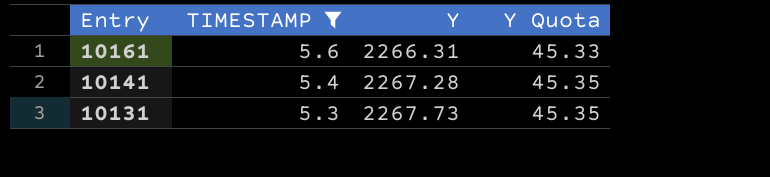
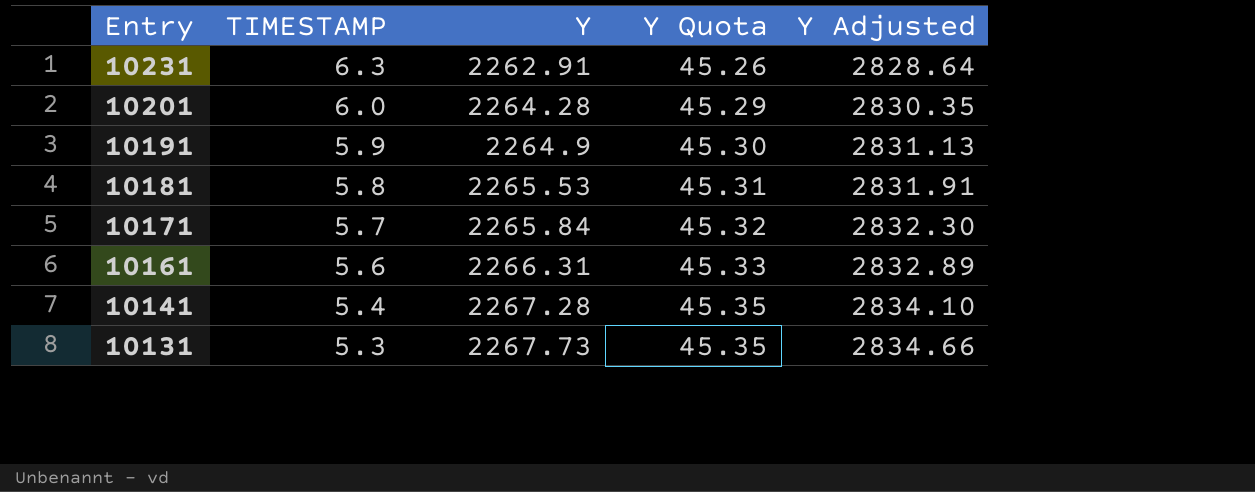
filter: TIMESTAMP <= 5.6 -> none
column Y Adjusted | formula: none -> [Y] * 1.25

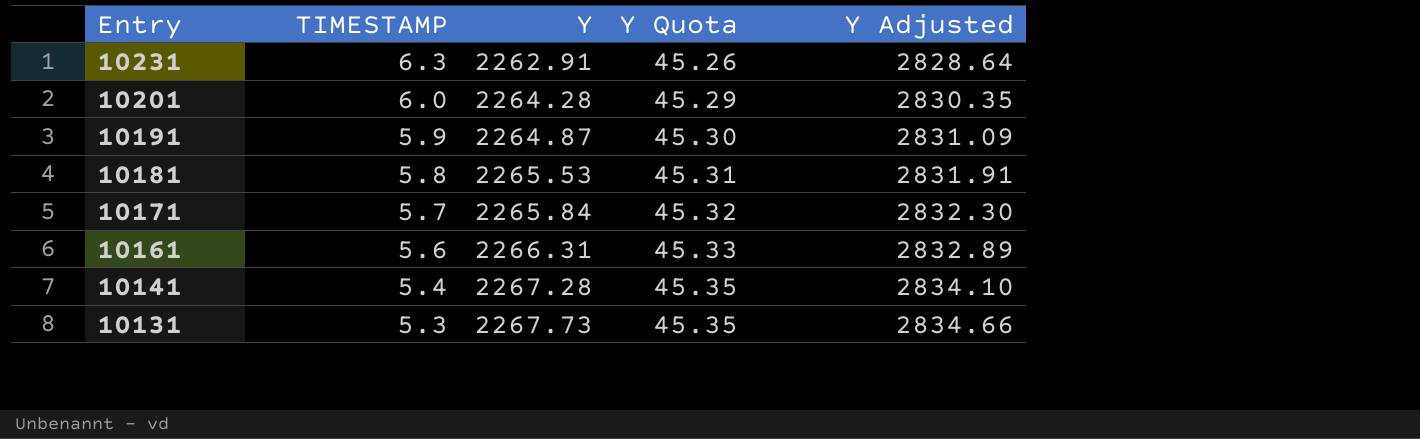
10191 | Y: 2264.9 -> 2264.87
10191 | Y Adjusted: 2831.13 -> 2831.09

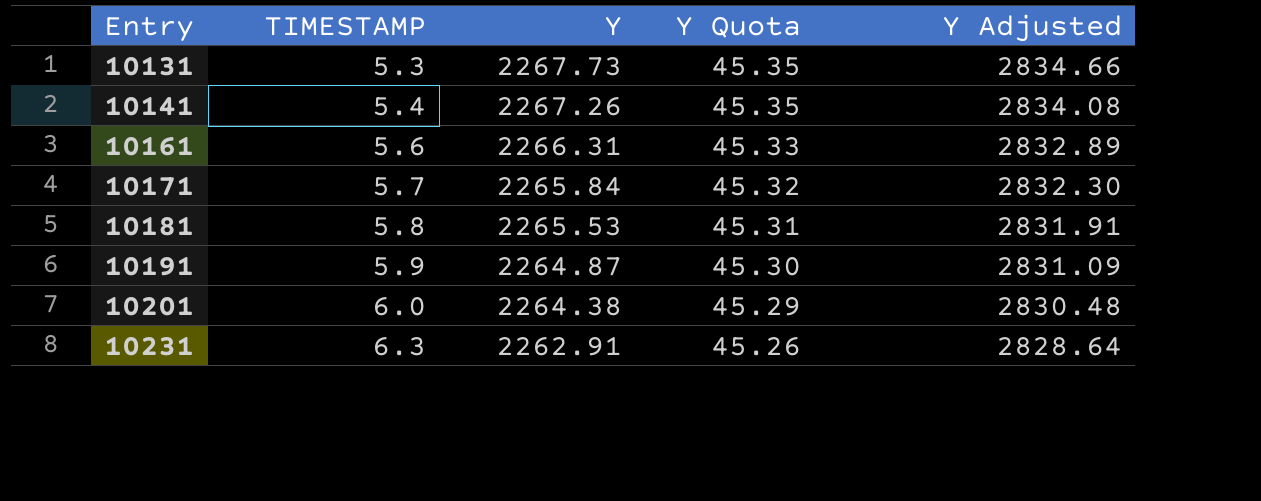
row order: Entry descending -> Entry ascending
10141 | Y: 2267.28 -> 2267.26
10141 | Y Adjusted: 2834.10 -> 2834.08
10201 | Y: 2264.28 -> 2264.38
10201 | Y Adjusted: 2830.35 -> 2830.48

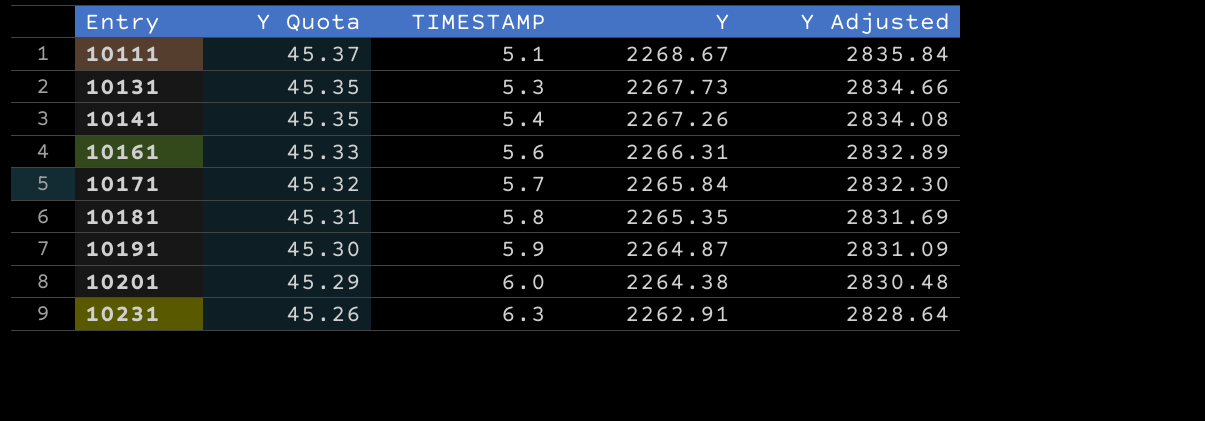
column Y Quota | position: 4 -> 2
row 10111: none -> 45.37 | 5.1 | 2268.67 | 2835.84
10181 | Y: 2265.53 -> 2265.35
10181 | Y Adjusted: 2831.91 -> 2831.69

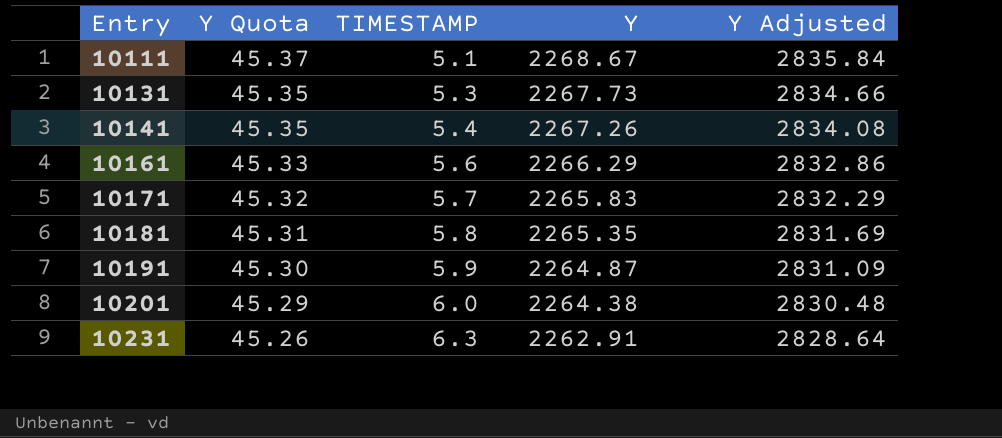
10161 | Y: 2266.31 -> 2266.29
10161 | Y Adjusted: 2832.89 -> 2832.86
10171 | Y: 2265.84 -> 2265.83
10171 | Y Adjusted: 2832.30 -> 2832.29

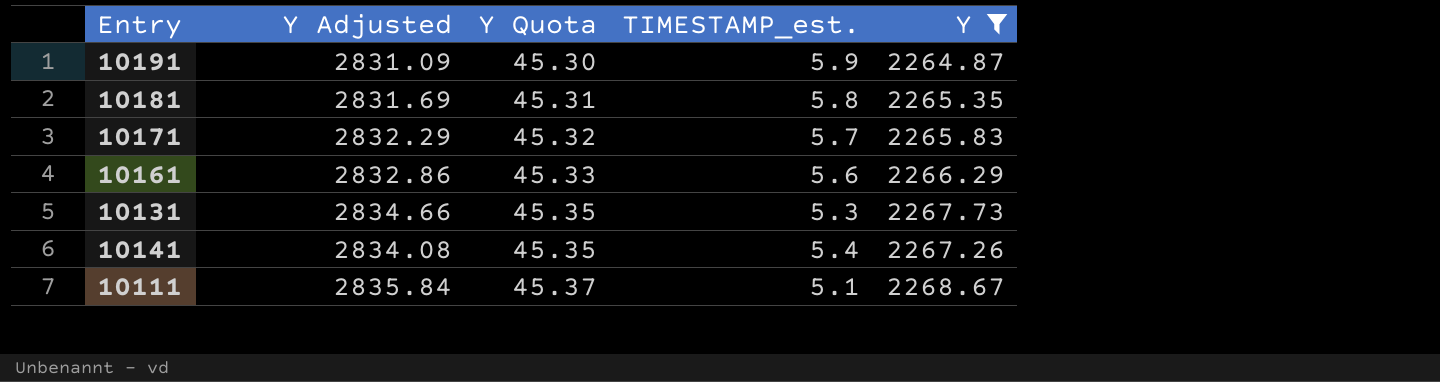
filter: none -> Y >= 2264.87
row order: Entry ascending -> Y Quota ascending
column Y Adjusted | position: 5 -> 2
column name: TIMESTAMP -> TIMESTAMP_est.

